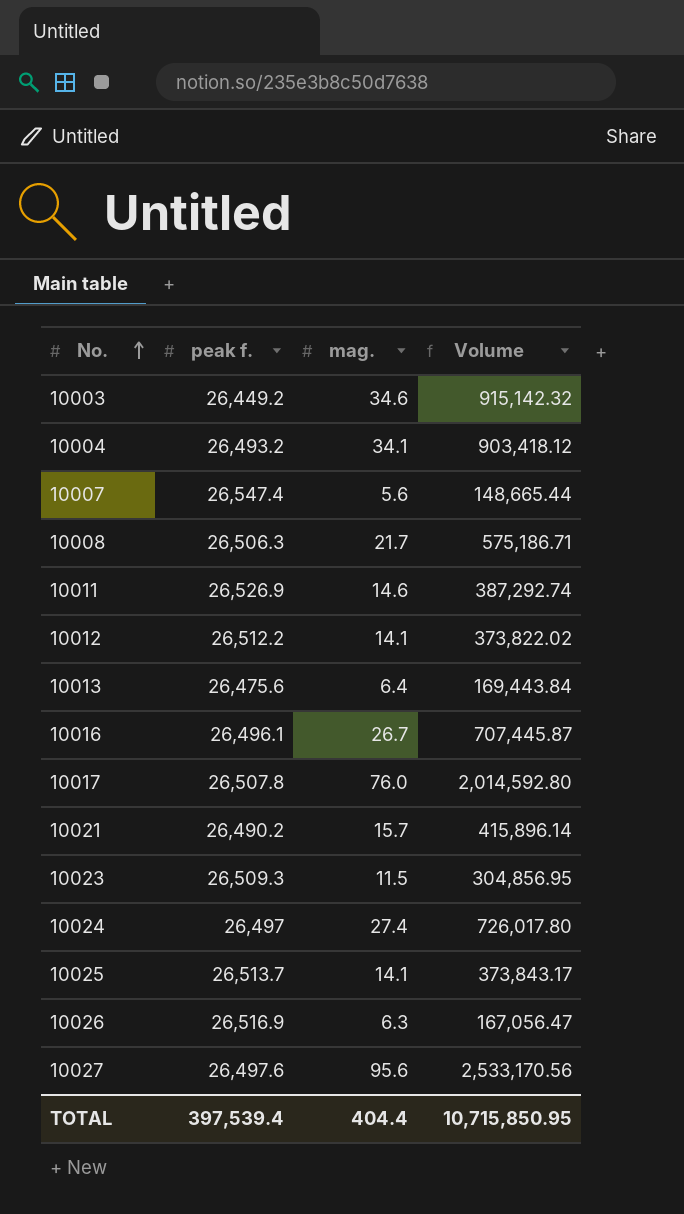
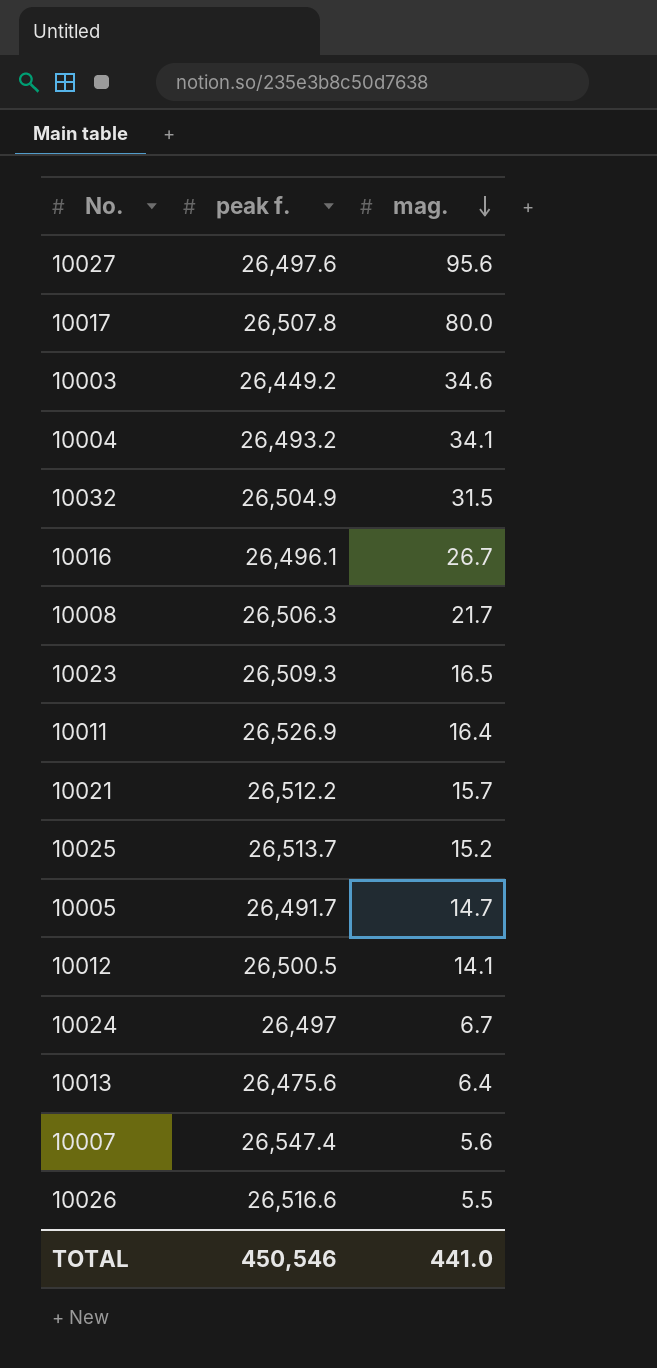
row order: No. ascending -> mag. descending
column Volume | formula: [peak f.] * [mag.] -> none
10017 | mag.: 76.0 -> 80.0
row 10032: none -> 26,504.9 | 31.5
10023 | mag.: 11.5 -> 16.5
10011 | mag.: 14.6 -> 16.4
10021 | peak f.: 26,490.2 -> 26,512.2
10025 | mag.: 14.1 -> 15.2
row 10005: none -> 26,491.7 | 14.7
10012 | peak f.: 26,512.2 -> 26,500.5
10024 | mag.: 27.4 -> 6.7
10026 | peak f.: 26,516.9 -> 26,516.6
10026 | mag.: 6.3 -> 5.5
TOTAL | peak f.: 397,539.4 -> 450,546
TOTAL | mag.: 404.4 -> 441.0

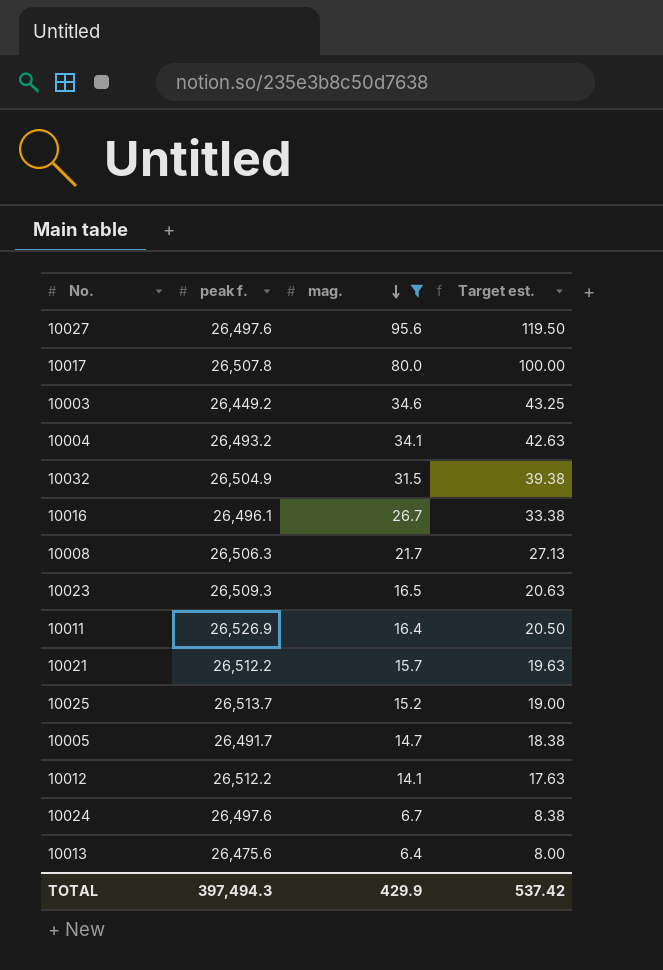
filter: none -> mag. >= 6.4
column Target est. | formula: none -> [mag.] * 1.25
10012 | peak f.: 26,500.5 -> 26,512.2
10024 | peak f.: 26,497 -> 26,497.6
TOTAL | peak f.: 450,546 -> 397,494.3
TOTAL | mag.: 441.0 -> 429.9

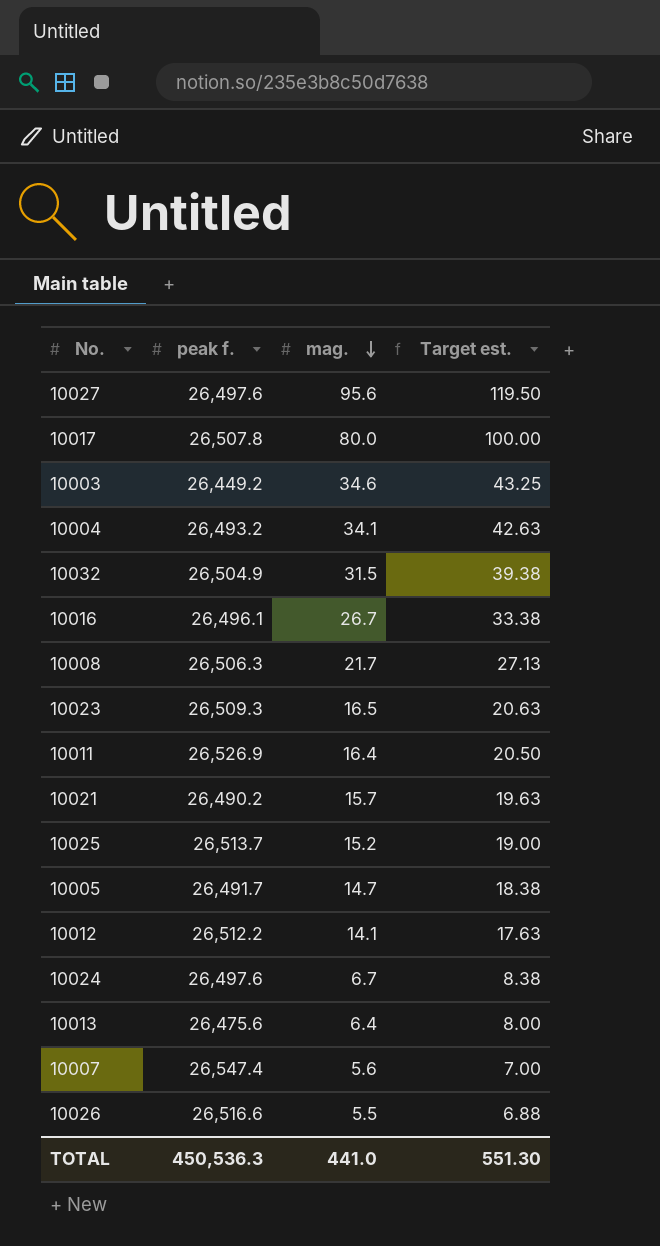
filter: mag. >= 6.4 -> none
10021 | peak f.: 26,512.2 -> 26,490.2
TOTAL | peak f.: 397,494.3 -> 450,536.3
TOTAL | mag.: 429.9 -> 441.0
TOTAL | Target est.: 537.42 -> 551.30

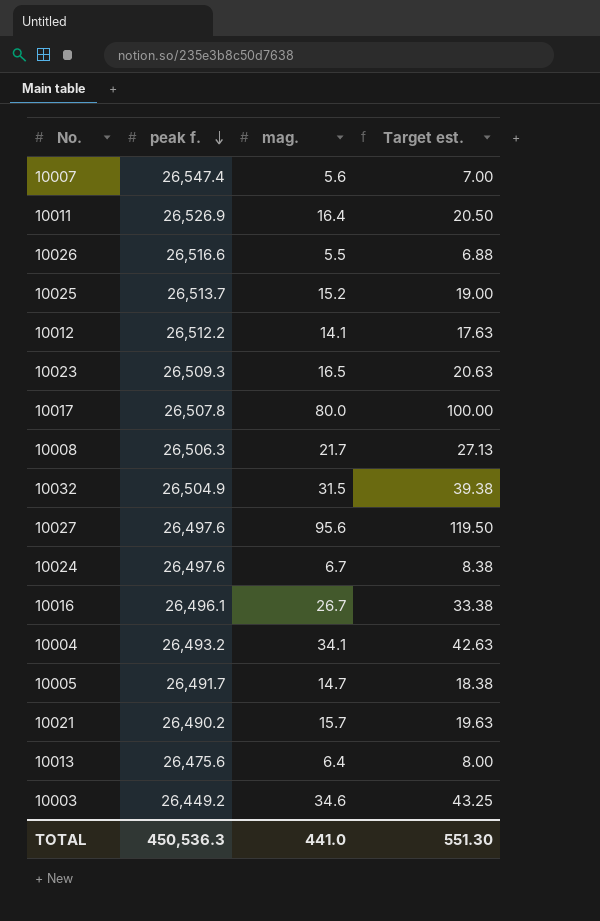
row order: mag. descending -> peak f. descending

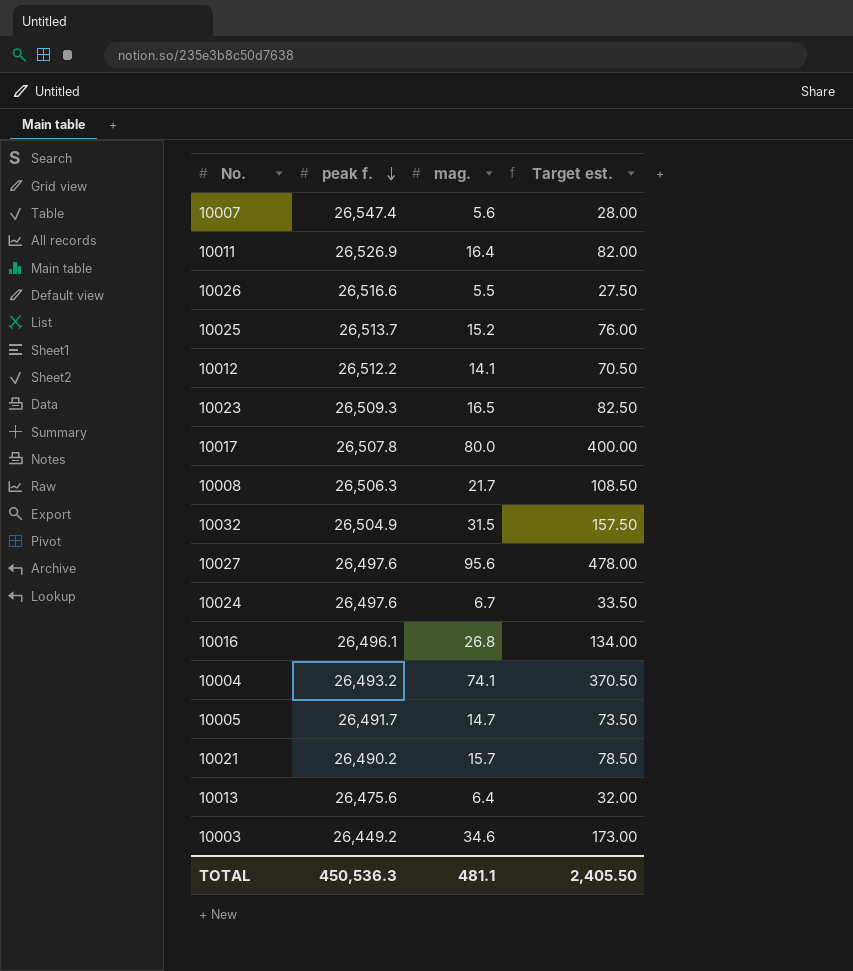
column Target est. | formula: [mag.] * 1.25 -> [mag.] * 5
10016 | mag.: 26.7 -> 26.8
10004 | mag.: 34.1 -> 74.1
TOTAL | mag.: 441.0 -> 481.1
TOTAL | Target est.: 551.30 -> 2,405.50

